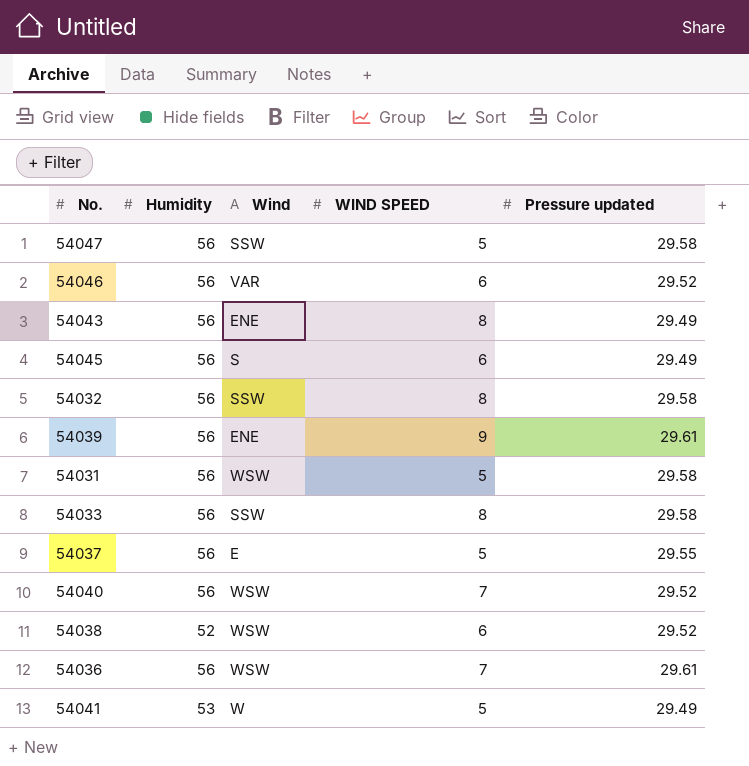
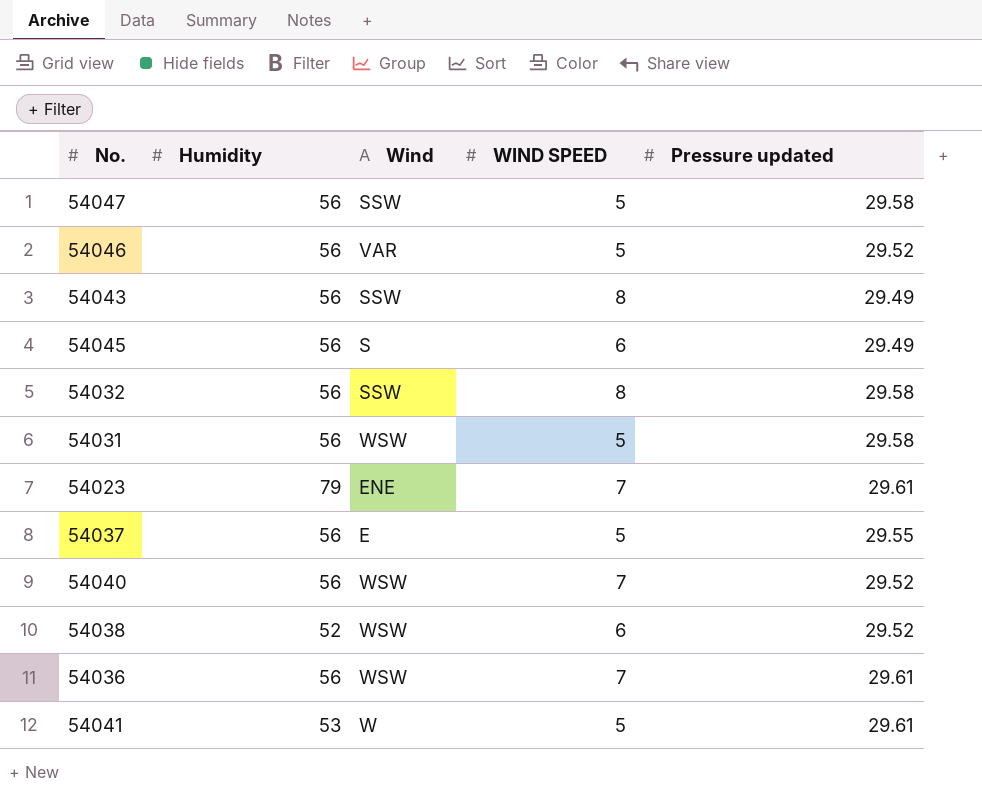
row 54039: 56 | ENE | 9 | 29.61 -> none
row 54033: 56 | SSW | 8 | 29.58 -> none
54046 | WIND SPEED: 6 -> 5
54043 | Wind: ENE -> SSW
row 54023: none -> 79 | ENE | 7 | 29.61
54041 | Pressure updated: 29.49 -> 29.61

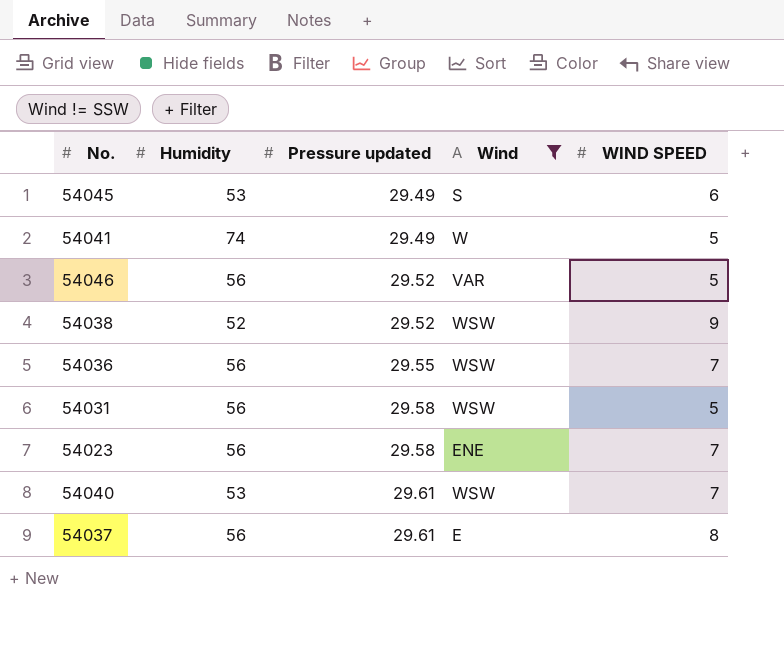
filter: none -> Wind != SSW
row order: none -> Pressure updated ascending
column Pressure updated | position: 5 -> 3
54045 | Humidity: 56 -> 53
54041 | Humidity: 53 -> 74
54041 | Pressure updated: 29.61 -> 29.49
54038 | WIND SPEED: 6 -> 9
54036 | Pressure updated: 29.61 -> 29.55
54023 | Humidity: 79 -> 56
54023 | Pressure updated: 29.61 -> 29.58
54040 | Humidity: 56 -> 53
54040 | Pressure updated: 29.52 -> 29.61
54037 | Pressure updated: 29.55 -> 29.61
54037 | WIND SPEED: 5 -> 8

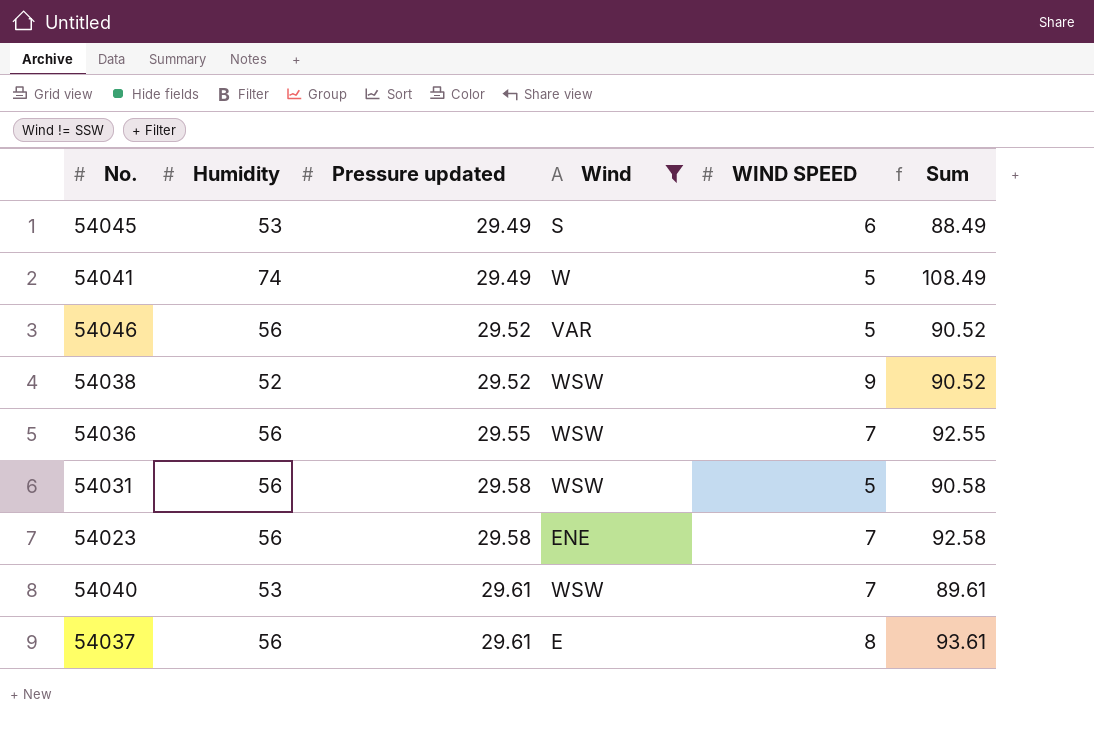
column Sum | formula: none -> [Humidity] + [Pressure updated] + [WIND SPEED]

